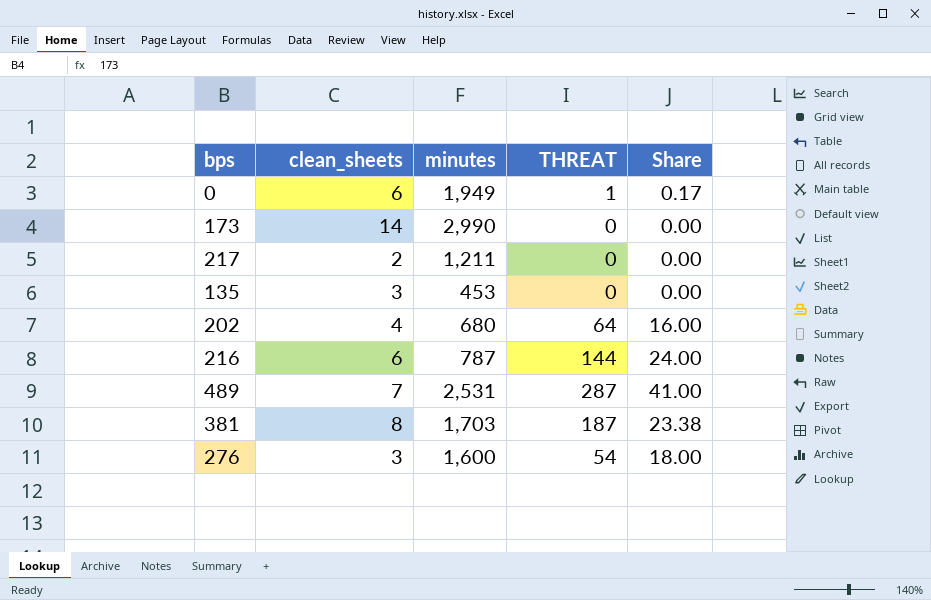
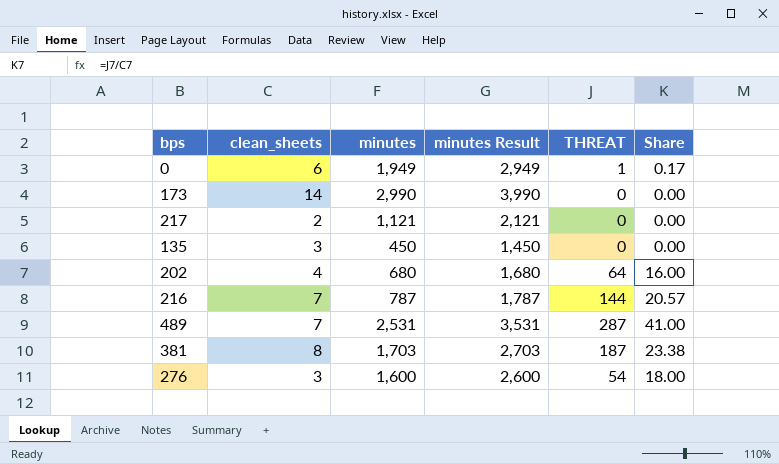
column minutes Result | formula: none -> [minutes] + 1000
217 | minutes: 1,211 -> 1,121
135 | minutes: 453 -> 450
216 | clean_sheets: 6 -> 7
216 | Share: 24.00 -> 20.57

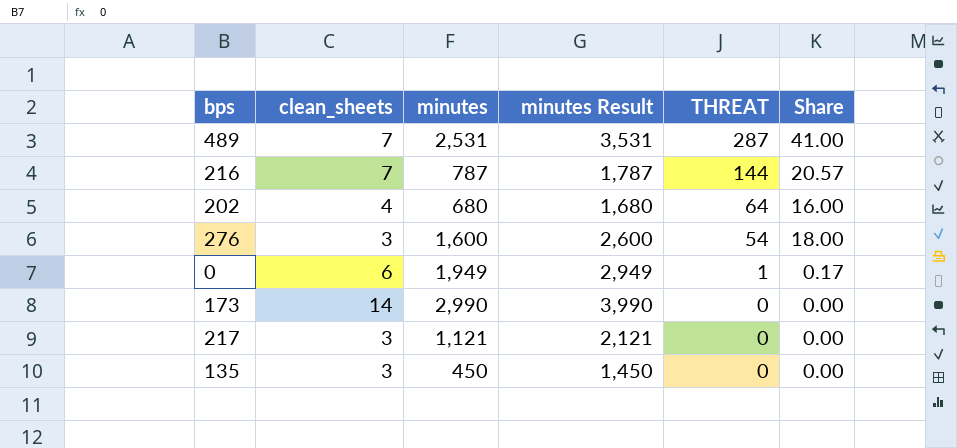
row order: none -> THREAT descending
row 381: 8 | 1,703 | 2,703 | 187 | 23.38 -> none
217 | clean_sheets: 2 -> 3

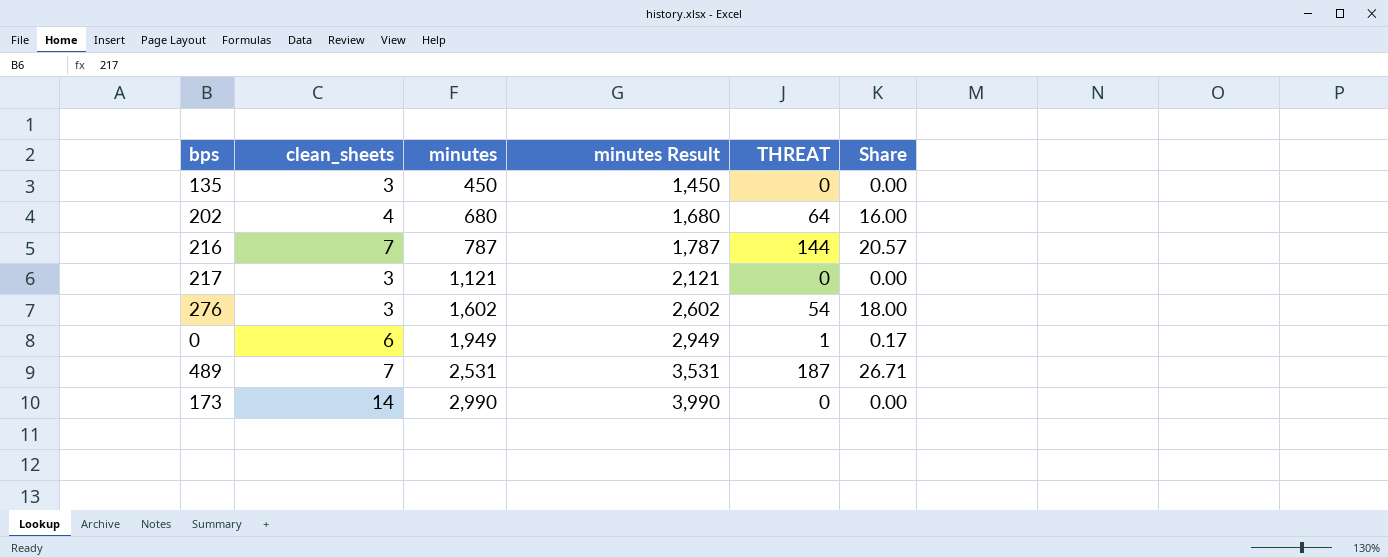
row order: THREAT descending -> minutes ascending
276 | minutes: 1,600 -> 1,602
276 | minutes Result: 2,600 -> 2,602
489 | THREAT: 287 -> 187
489 | Share: 41.00 -> 26.71

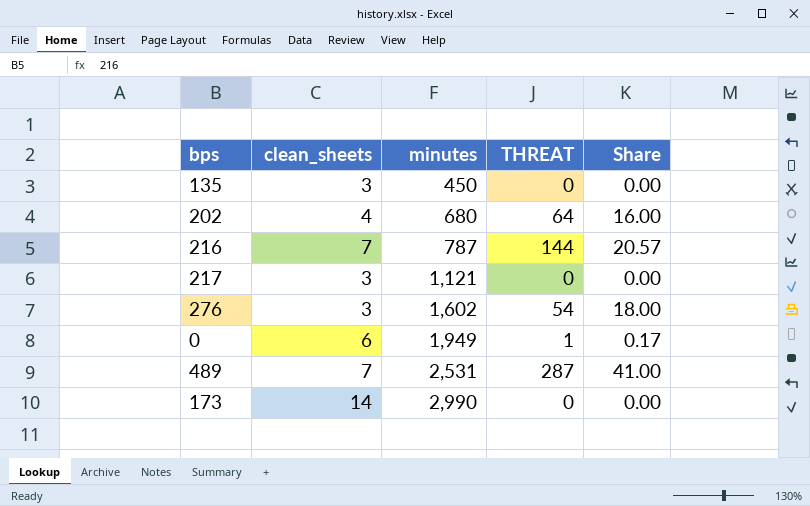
column minutes Result | formula: [minutes] + 1000 -> none
489 | THREAT: 187 -> 287
489 | Share: 26.71 -> 41.00

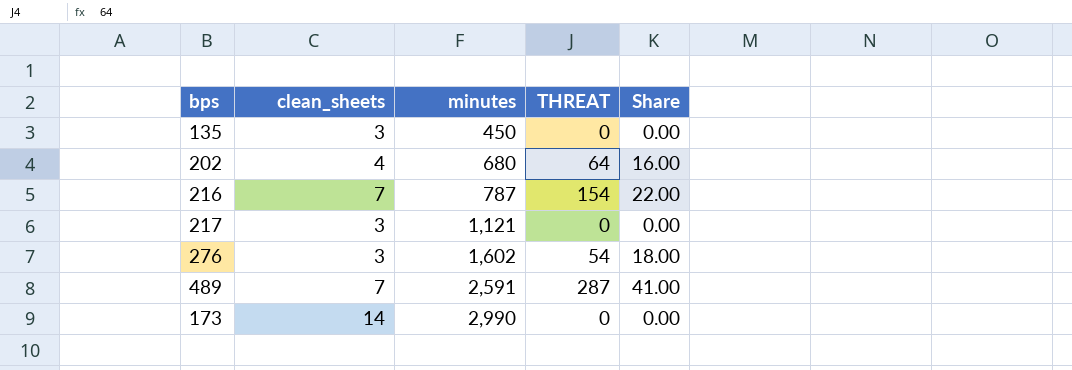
row 0: 6 | 1,949 | 1 | 0.17 -> none
216 | THREAT: 144 -> 154
216 | Share: 20.57 -> 22.00
489 | minutes: 2,531 -> 2,591

